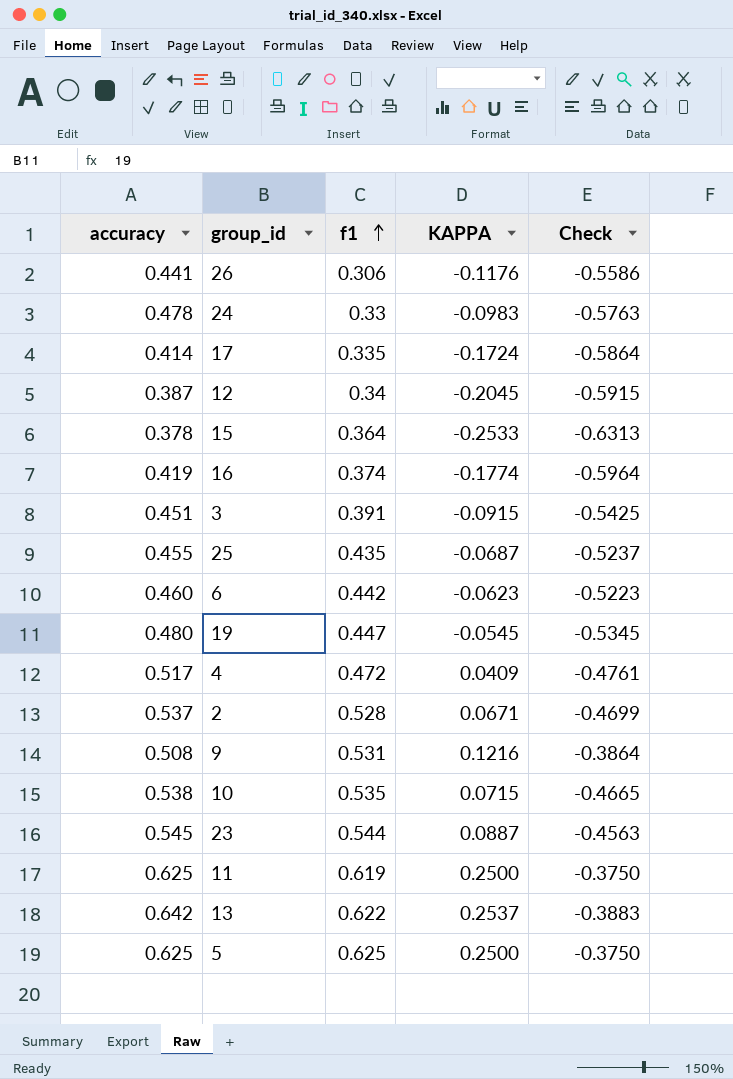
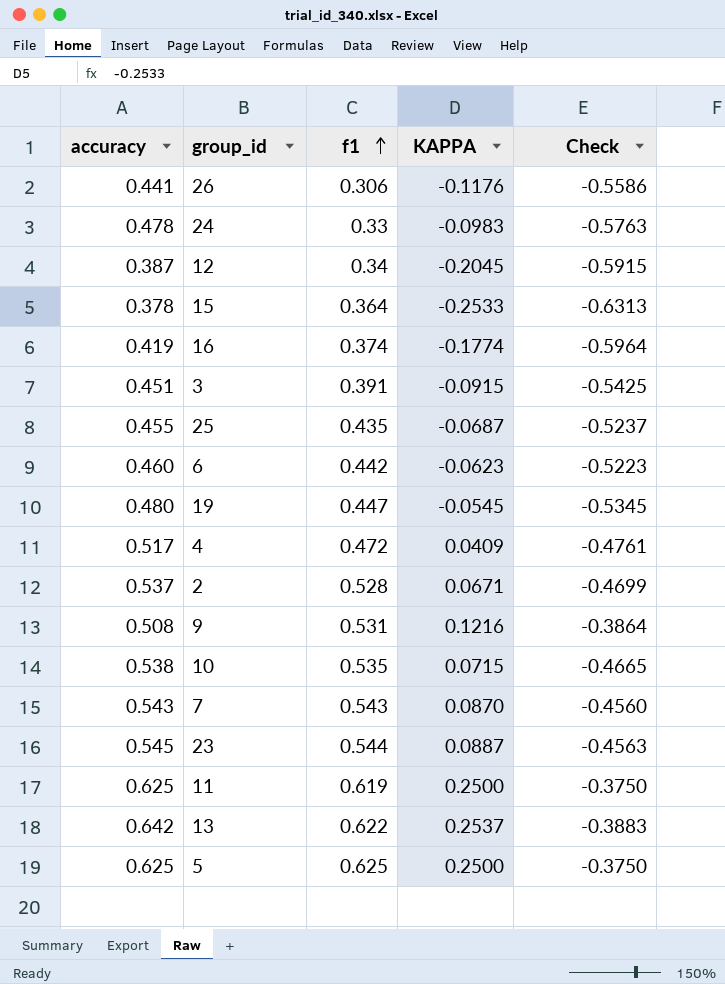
row 17: 0.414 | 0.335 | -0.1724 | -0.5864 -> none
row 7: none -> 0.543 | 0.543 | 0.0870 | -0.4560

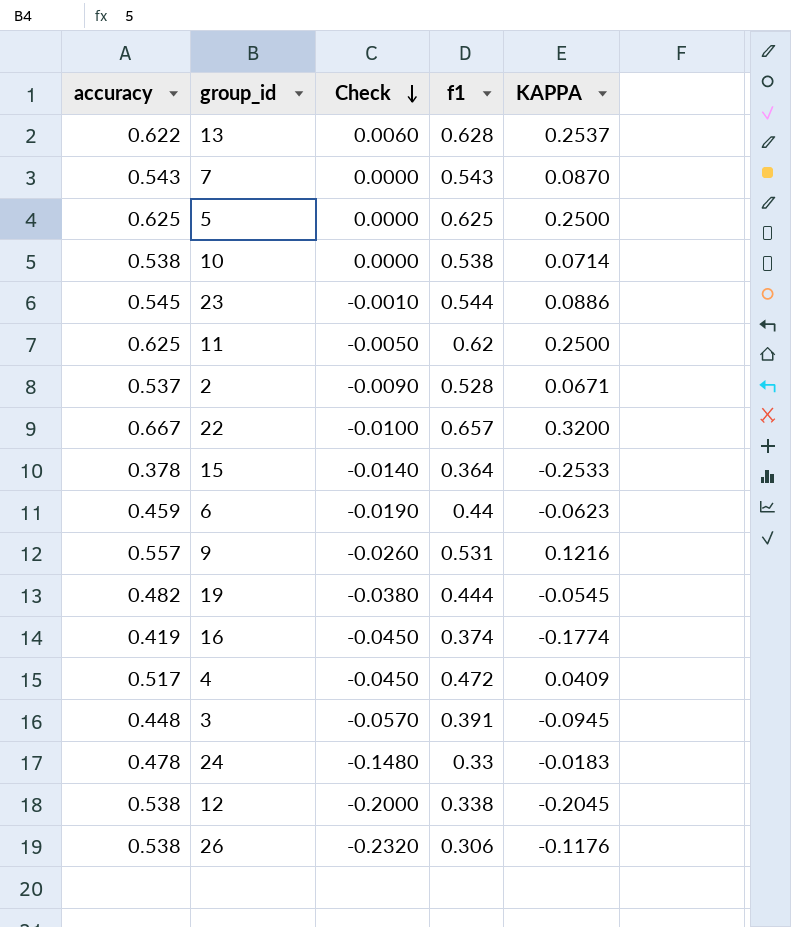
row order: f1 ascending -> Check descending
column Check | formula: [KAPPA] - [accuracy] -> [f1] - [accuracy]
column Check | position: 5 -> 3
row 25: 0.455 | 0.435 | -0.0687 | -0.5237 -> none
13 | accuracy: 0.642 -> 0.622
13 | f1: 0.622 -> 0.628
10 | f1: 0.535 -> 0.538
10 | KAPPA: 0.0715 -> 0.0714
23 | KAPPA: 0.0887 -> 0.0886
11 | f1: 0.619 -> 0.62
row 22: none -> 0.667 | -0.0100 | 0.657 | 0.3200
6 | accuracy: 0.460 -> 0.459
6 | f1: 0.442 -> 0.44
9 | accuracy: 0.508 -> 0.557
19 | accuracy: 0.480 -> 0.482
19 | f1: 0.447 -> 0.444
3 | accuracy: 0.451 -> 0.448
3 | KAPPA: -0.0915 -> -0.0945
24 | KAPPA: -0.0983 -> -0.0183
12 | accuracy: 0.387 -> 0.538
12 | f1: 0.34 -> 0.338
26 | accuracy: 0.441 -> 0.538

